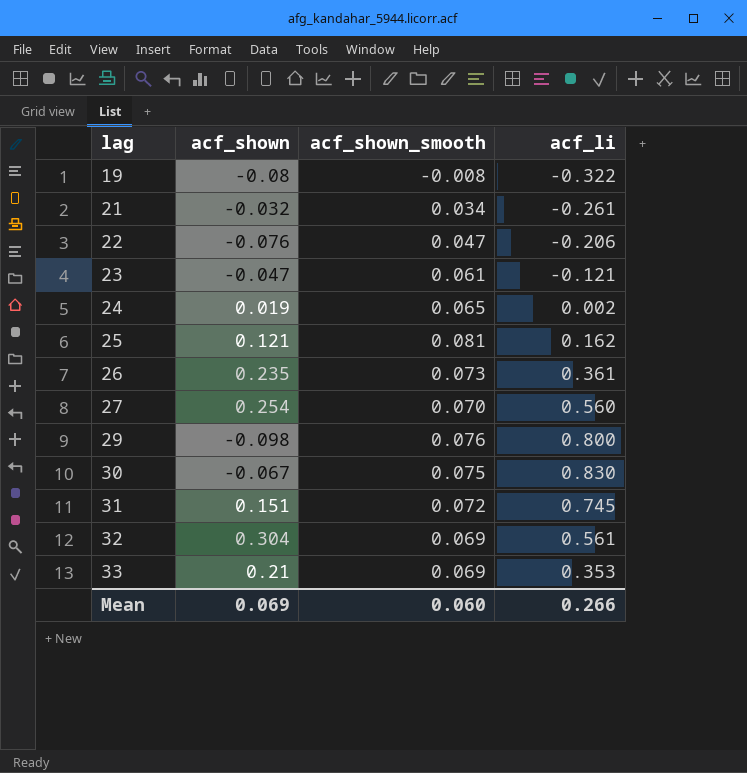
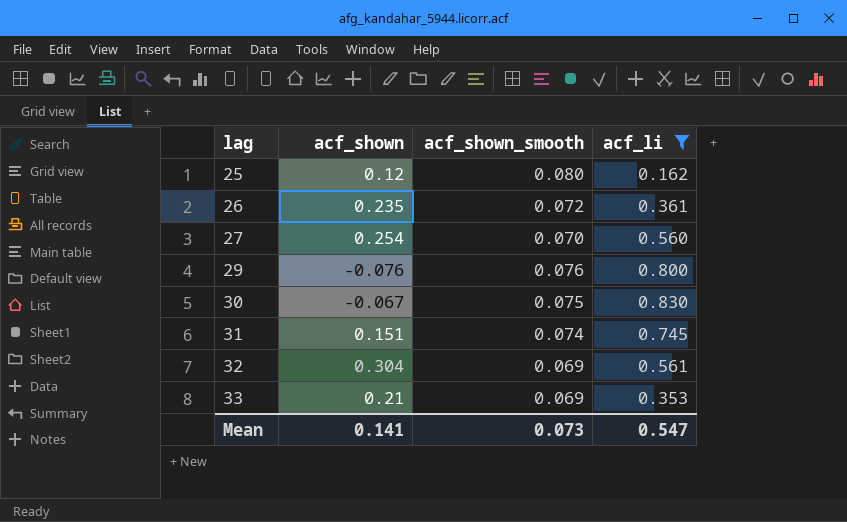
filter: none -> acf_li >= 0.162
25 | acf_shown: 0.121 -> 0.12
25 | acf_shown_smooth: 0.081 -> 0.080
26 | acf_shown_smooth: 0.073 -> 0.072
29 | acf_shown: -0.098 -> -0.076
31 | acf_shown_smooth: 0.072 -> 0.074
Mean | acf_shown: 0.069 -> 0.141
Mean | acf_shown_smooth: 0.060 -> 0.073
Mean | acf_li: 0.266 -> 0.547

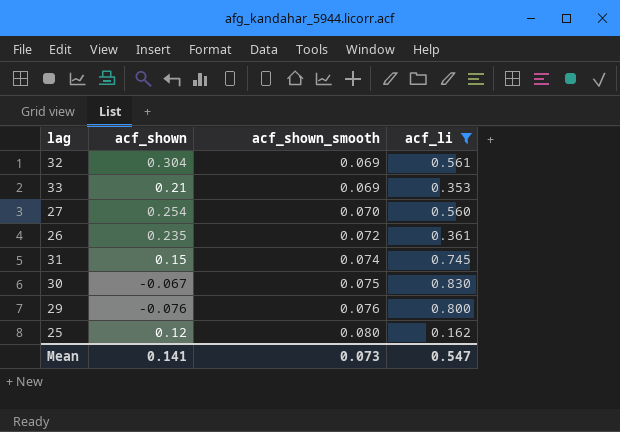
row order: lag ascending -> acf_shown_smooth ascending
31 | acf_shown: 0.151 -> 0.15

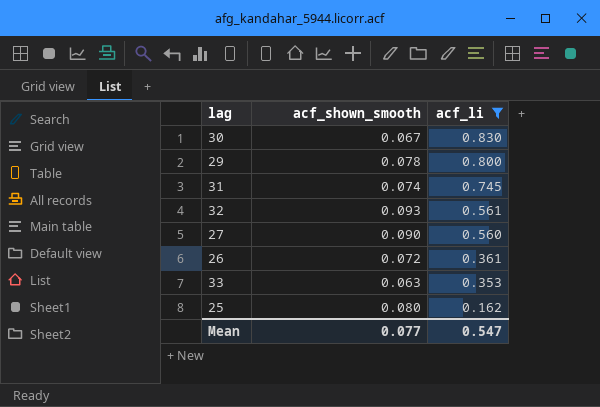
row order: acf_shown_smooth ascending -> acf_li descending
column acf_shown | position: 2 -> none
30 | acf_shown_smooth: 0.075 -> 0.067
29 | acf_shown_smooth: 0.076 -> 0.078
32 | acf_shown_smooth: 0.069 -> 0.093
27 | acf_shown_smooth: 0.070 -> 0.090
33 | acf_shown_smooth: 0.069 -> 0.063
Mean | acf_shown_smooth: 0.073 -> 0.077

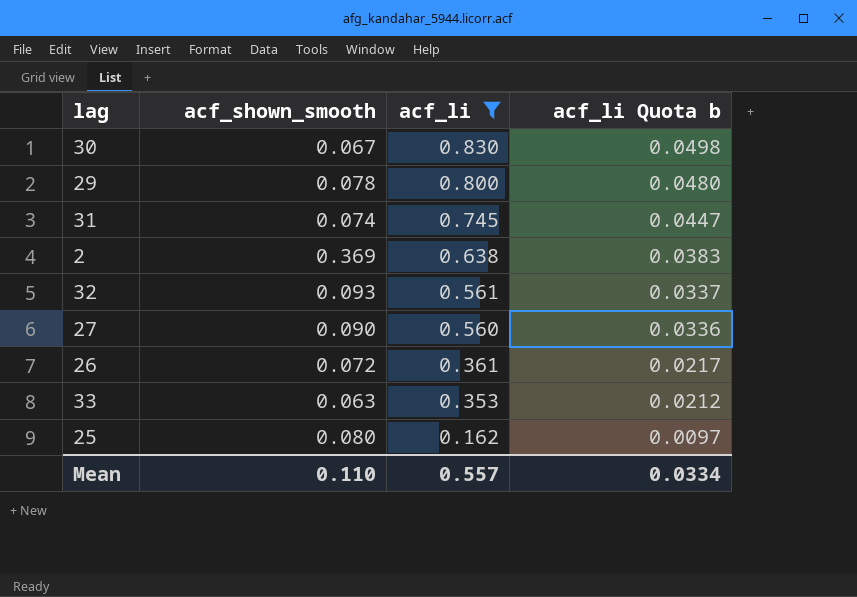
column acf_li Quota b | formula: none -> [acf_li] * 0.06
row 2: none -> 0.369 | 0.638 | 0.0383
Mean | acf_shown_smooth: 0.077 -> 0.110
Mean | acf_li: 0.547 -> 0.557

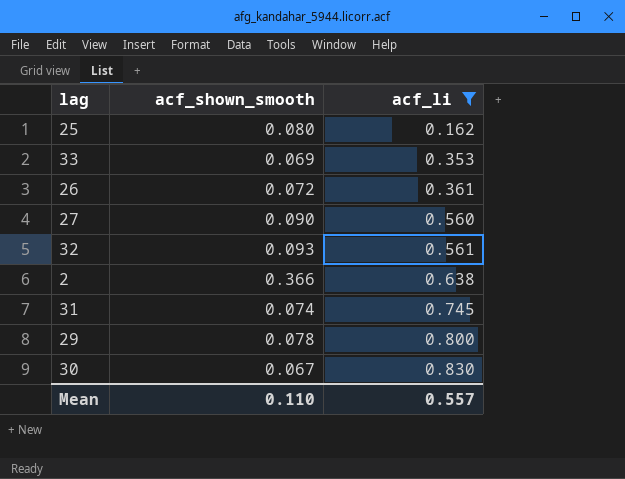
row order: acf_li descending -> acf_li ascending
column acf_li Quota b | formula: [acf_li] * 0.06 -> none
33 | acf_shown_smooth: 0.063 -> 0.069
2 | acf_shown_smooth: 0.369 -> 0.366

